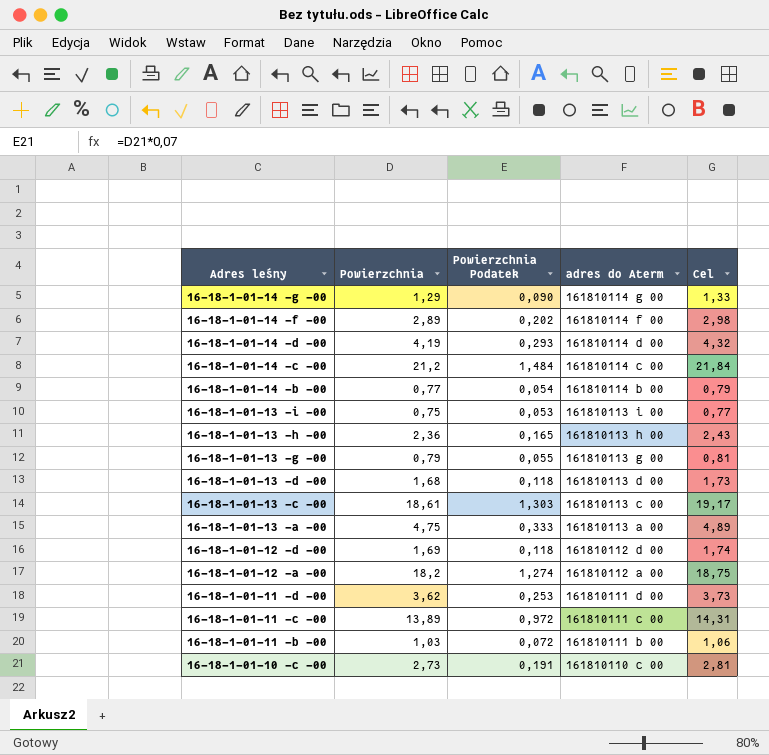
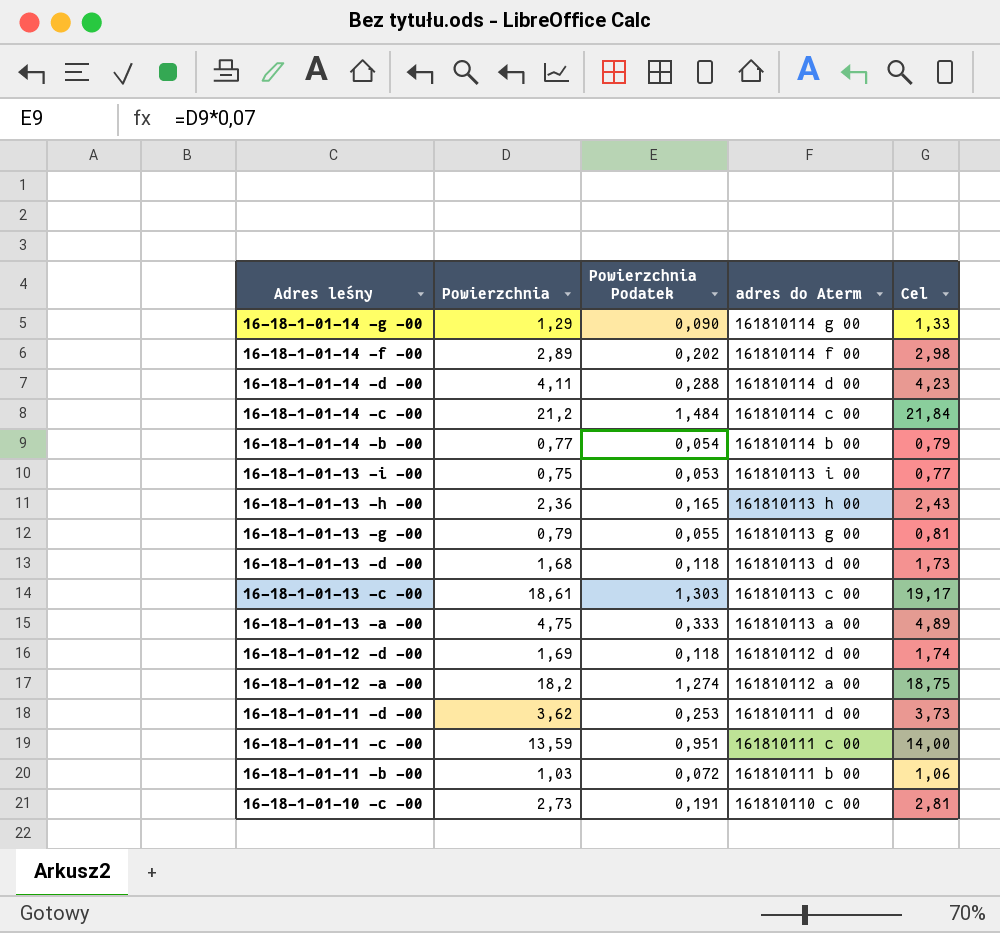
16-18-1-01-14 -d -00 | Powierzchnia: 4,19 -> 4,11
16-18-1-01-14 -d -00 | Powierzchnia Podatek: 0,293 -> 0,288
16-18-1-01-14 -d -00 | Cel: 4,32 -> 4,23
16-18-1-01-11 -c -00 | Powierzchnia: 13,89 -> 13,59
16-18-1-01-11 -c -00 | Powierzchnia Podatek: 0,972 -> 0,951
16-18-1-01-11 -c -00 | Cel: 14,31 -> 14,00

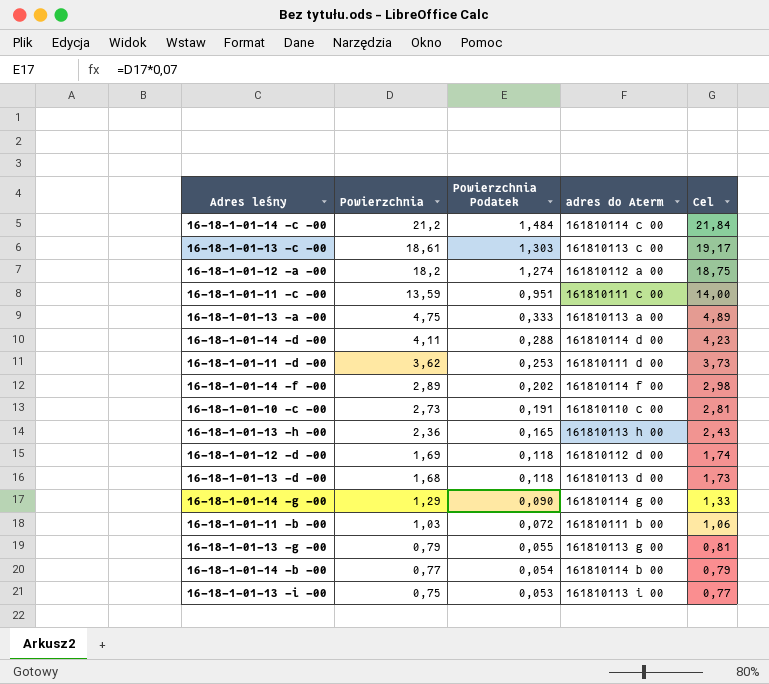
row order: Adres leśny descending -> Powierzchnia descending

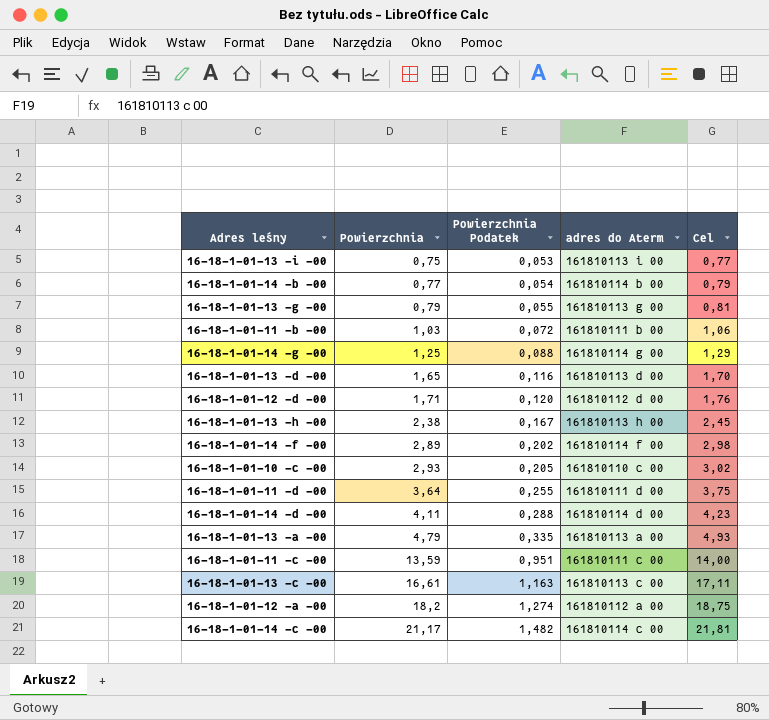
row order: Powierzchnia descending -> Powierzchnia ascending
16-18-1-01-14 -g -00 | Powierzchnia: 1,29 -> 1,25
16-18-1-01-14 -g -00 | Powierzchnia Podatek: 0,090 -> 0,088
16-18-1-01-14 -g -00 | Cel: 1,33 -> 1,29
16-18-1-01-13 -d -00 | Powierzchnia: 1,68 -> 1,65
16-18-1-01-13 -d -00 | Powierzchnia Podatek: 0,118 -> 0,116
16-18-1-01-13 -d -00 | Cel: 1,73 -> 1,70
16-18-1-01-12 -d -00 | Powierzchnia: 1,69 -> 1,71
16-18-1-01-12 -d -00 | Powierzchnia Podatek: 0,118 -> 0,120
16-18-1-01-12 -d -00 | Cel: 1,74 -> 1,76
16-18-1-01-13 -h -00 | Powierzchnia: 2,36 -> 2,38
16-18-1-01-13 -h -00 | Powierzchnia Podatek: 0,165 -> 0,167
16-18-1-01-13 -h -00 | Cel: 2,43 -> 2,45
16-18-1-01-10 -c -00 | Powierzchnia: 2,73 -> 2,93
16-18-1-01-10 -c -00 | Powierzchnia Podatek: 0,191 -> 0,205
16-18-1-01-10 -c -00 | Cel: 2,81 -> 3,02
16-18-1-01-11 -d -00 | Powierzchnia: 3,62 -> 3,64
16-18-1-01-11 -d -00 | Powierzchnia Podatek: 0,253 -> 0,255
16-18-1-01-11 -d -00 | Cel: 3,73 -> 3,75
16-18-1-01-13 -a -00 | Powierzchnia: 4,75 -> 4,79
16-18-1-01-13 -a -00 | Powierzchnia Podatek: 0,333 -> 0,335
16-18-1-01-13 -a -00 | Cel: 4,89 -> 4,93
16-18-1-01-13 -c -00 | Powierzchnia: 18,61 -> 16,61
16-18-1-01-13 -c -00 | Powierzchnia Podatek: 1,303 -> 1,163
16-18-1-01-13 -c -00 | Cel: 19,17 -> 17,11
16-18-1-01-14 -c -00 | Powierzchnia: 21,2 -> 21,17
16-18-1-01-14 -c -00 | Powierzchnia Podatek: 1,484 -> 1,482
16-18-1-01-14 -c -00 | Cel: 21,84 -> 21,81

